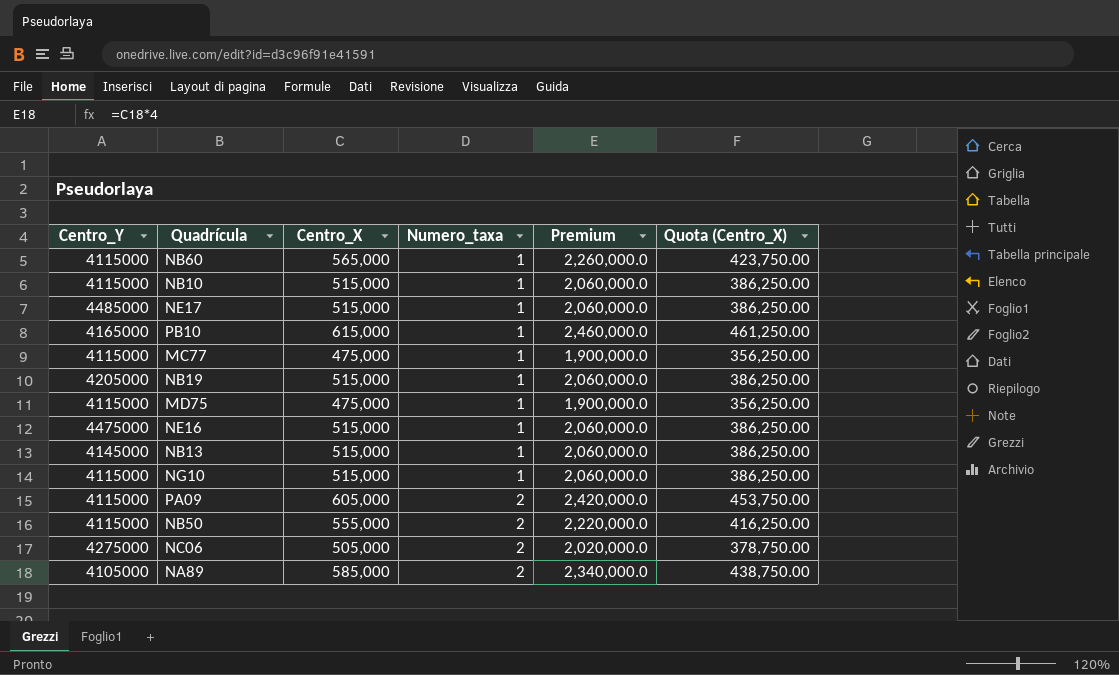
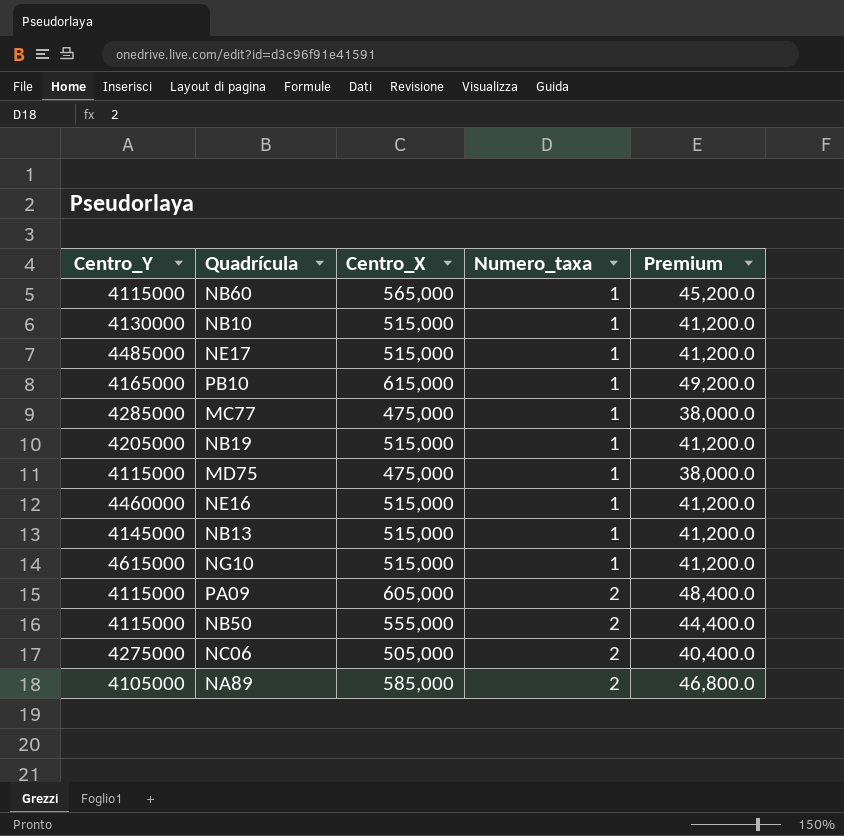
column Quota (Centro_X) | formula: [Centro_X] * 0.75 -> none
column Premium | formula: [Centro_X] * 4 -> [Centro_X] * 0.08
NB10 | Centro_Y: 4115000 -> 4130000
MC77 | Centro_Y: 4115000 -> 4285000
NE16 | Centro_Y: 4475000 -> 4460000
NG10 | Centro_Y: 4115000 -> 4615000

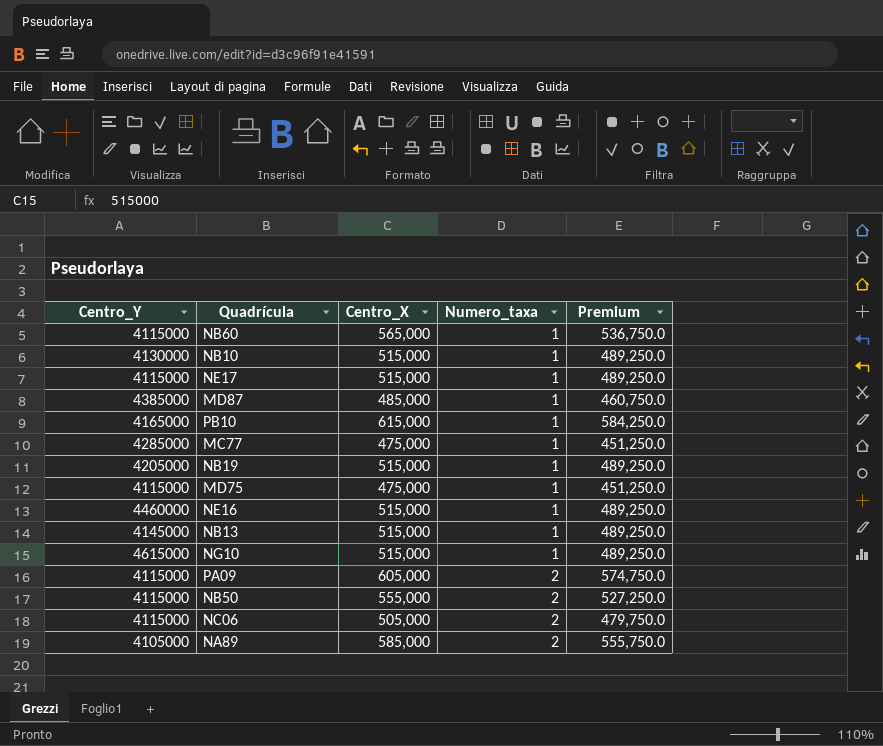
column Premium | formula: [Centro_X] * 0.08 -> [Centro_X] * 0.95
NE17 | Centro_Y: 4485000 -> 4115000
row MD87: none -> 4385000 | 485,000 | 1 | 460,750.0
NC06 | Centro_Y: 4275000 -> 4115000

